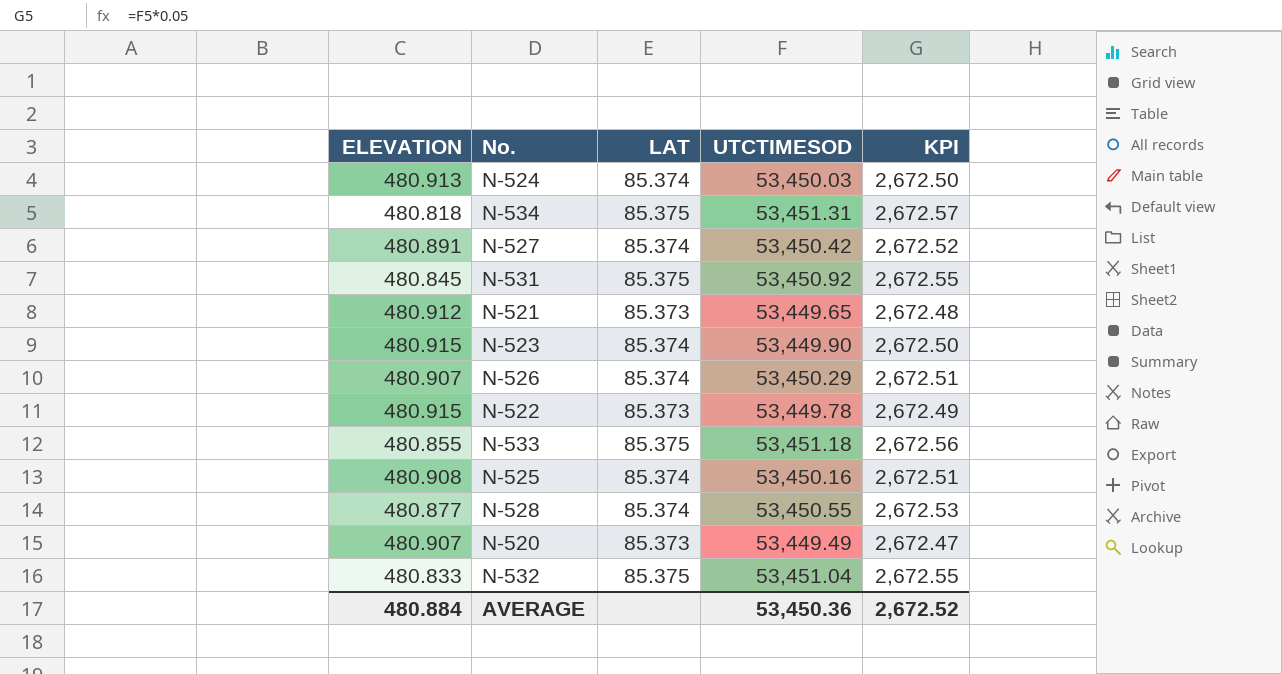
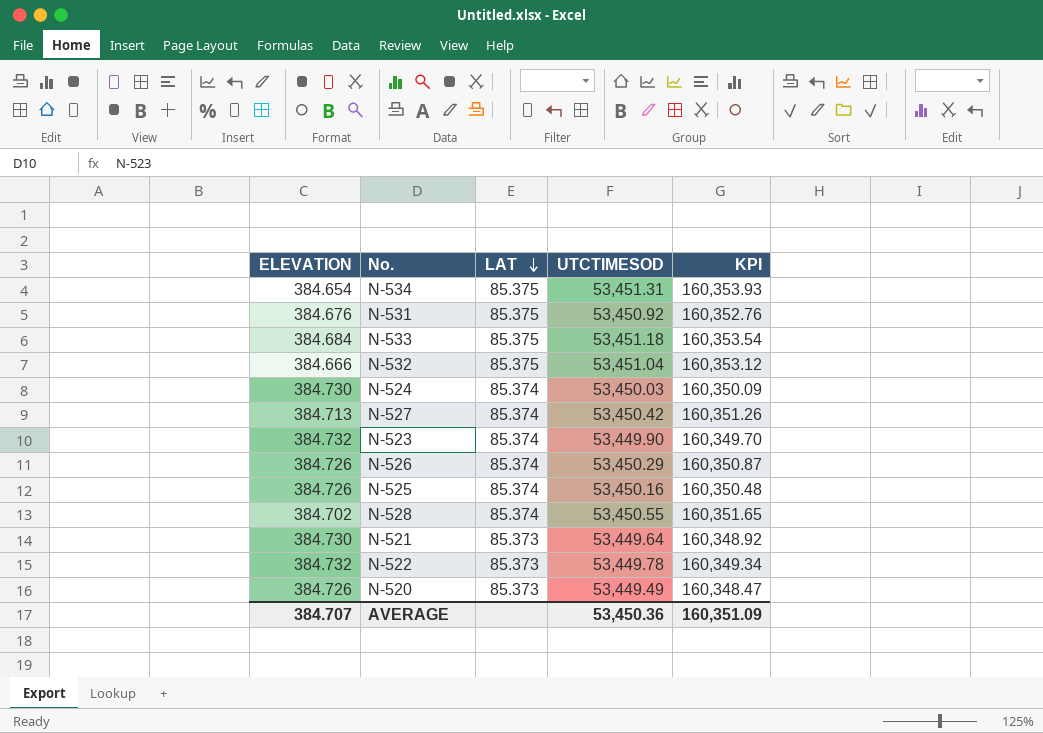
row order: none -> LAT descending
column KPI | formula: [UTCTIMESOD] * 0.05 -> [UTCTIMESOD] * 3
N-534 | ELEVATION: 480.818 -> 384.654
N-531 | ELEVATION: 480.845 -> 384.676
N-533 | ELEVATION: 480.855 -> 384.684
N-532 | ELEVATION: 480.833 -> 384.666
N-524 | ELEVATION: 480.913 -> 384.730
N-527 | ELEVATION: 480.891 -> 384.713
N-523 | ELEVATION: 480.915 -> 384.732
N-526 | ELEVATION: 480.907 -> 384.726
N-525 | ELEVATION: 480.908 -> 384.726
N-528 | ELEVATION: 480.877 -> 384.702
N-521 | ELEVATION: 480.912 -> 384.730
N-521 | UTCTIMESOD: 53,449.65 -> 53,449.64
N-522 | ELEVATION: 480.915 -> 384.732
N-520 | ELEVATION: 480.907 -> 384.726
AVERAGE | ELEVATION: 480.884 -> 384.707
AVERAGE | KPI: 2,672.52 -> 160,351.09

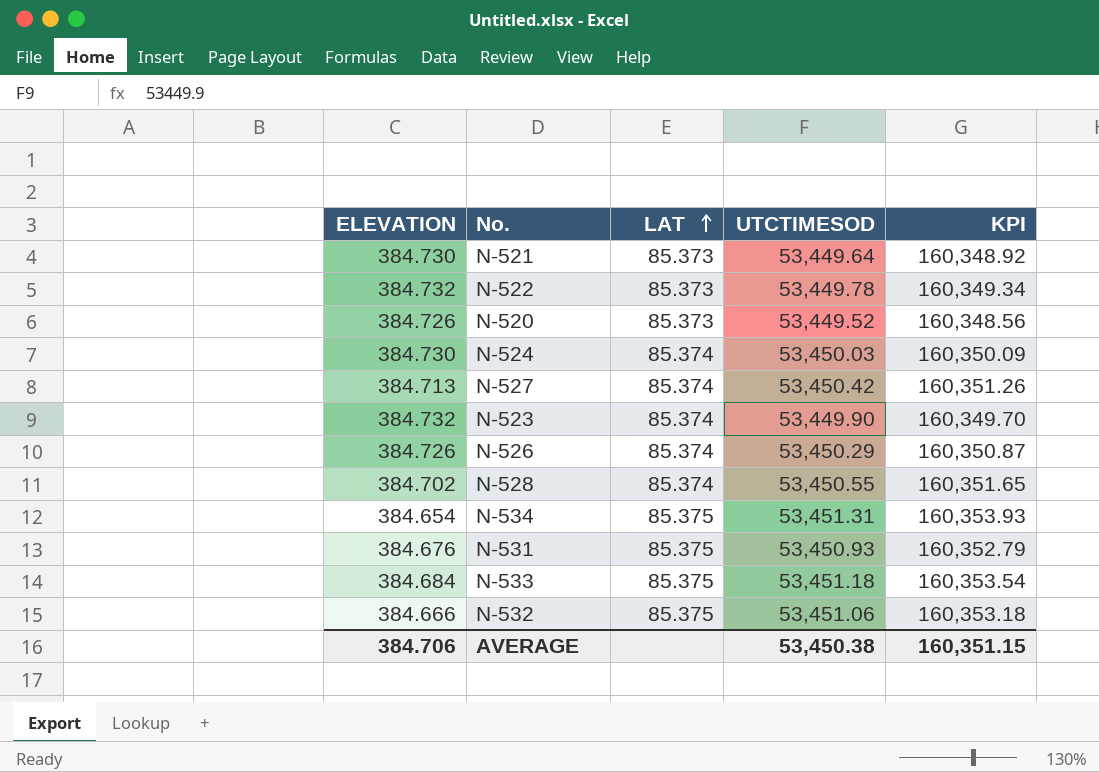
row order: LAT descending -> LAT ascending
row N-525: 384.726 | 85.374 | 53,450.16 | 160,350.48 -> none
N-520 | UTCTIMESOD: 53,449.49 -> 53,449.52
N-520 | KPI: 160,348.47 -> 160,348.56
N-531 | UTCTIMESOD: 53,450.92 -> 53,450.93
N-531 | KPI: 160,352.76 -> 160,352.79
N-532 | UTCTIMESOD: 53,451.04 -> 53,451.06
N-532 | KPI: 160,353.12 -> 160,353.18
AVERAGE | ELEVATION: 384.707 -> 384.706
AVERAGE | UTCTIMESOD: 53,450.36 -> 53,450.38
AVERAGE | KPI: 160,351.09 -> 160,351.15

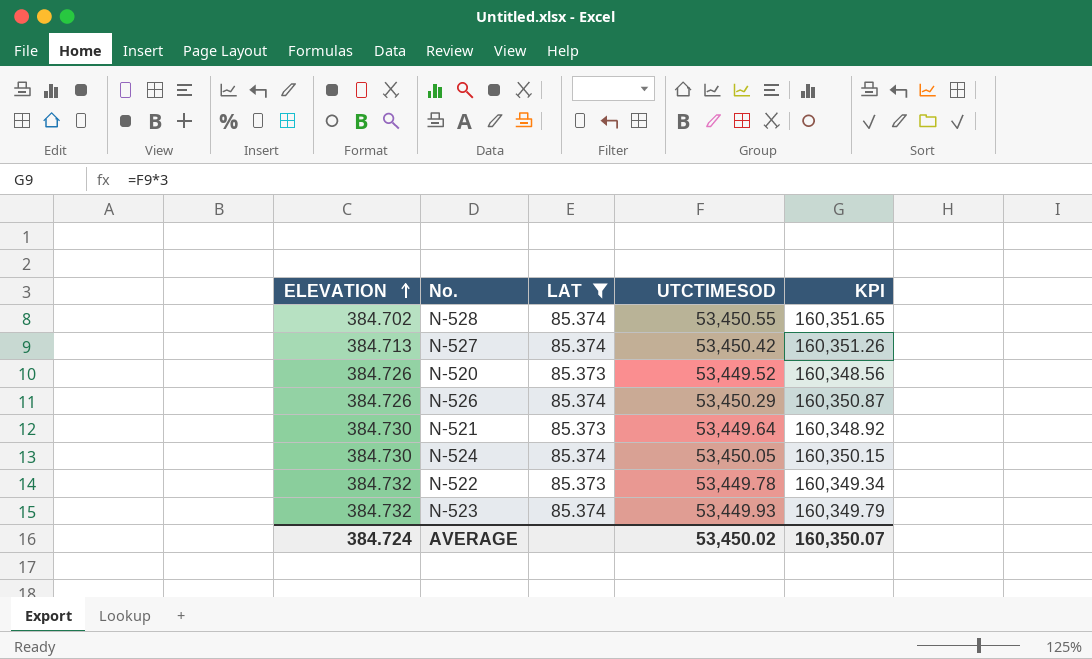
filter: none -> LAT != 85.375
row order: LAT ascending -> ELEVATION ascending
N-524 | UTCTIMESOD: 53,450.03 -> 53,450.05
N-524 | KPI: 160,350.09 -> 160,350.15
N-523 | UTCTIMESOD: 53,449.90 -> 53,449.93
N-523 | KPI: 160,349.70 -> 160,349.79
AVERAGE | ELEVATION: 384.706 -> 384.724
AVERAGE | UTCTIMESOD: 53,450.38 -> 53,450.02
AVERAGE | KPI: 160,351.15 -> 160,350.07

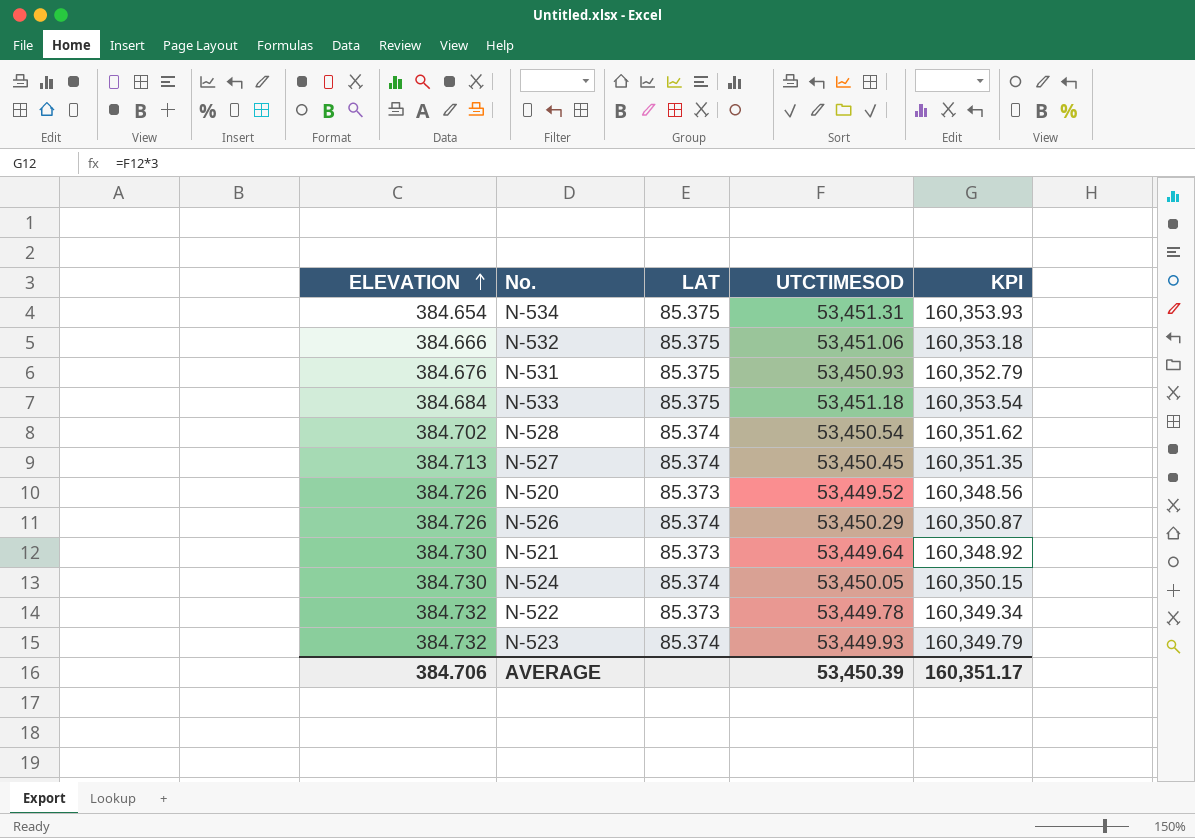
filter: LAT != 85.375 -> none
N-528 | UTCTIMESOD: 53,450.55 -> 53,450.54
N-528 | KPI: 160,351.65 -> 160,351.62
N-527 | UTCTIMESOD: 53,450.42 -> 53,450.45
N-527 | KPI: 160,351.26 -> 160,351.35
AVERAGE | ELEVATION: 384.724 -> 384.706
AVERAGE | UTCTIMESOD: 53,450.02 -> 53,450.39
AVERAGE | KPI: 160,350.07 -> 160,351.17

